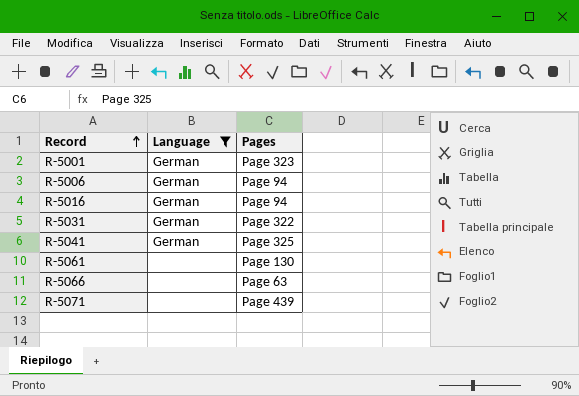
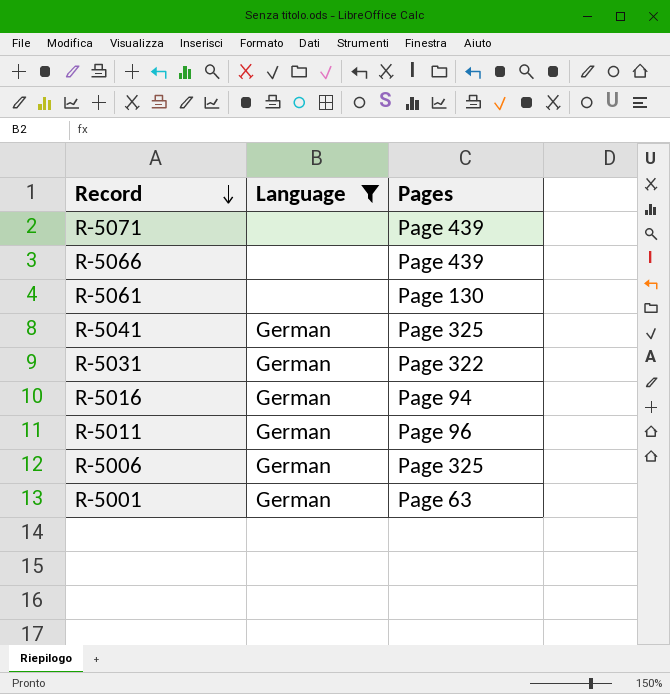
row order: Record ascending -> Record descending
R-5066 | Pages: Page 63 -> Page 439
row R-5011: none -> German | Page 96
R-5006 | Pages: Page 94 -> Page 325
R-5001 | Pages: Page 323 -> Page 63

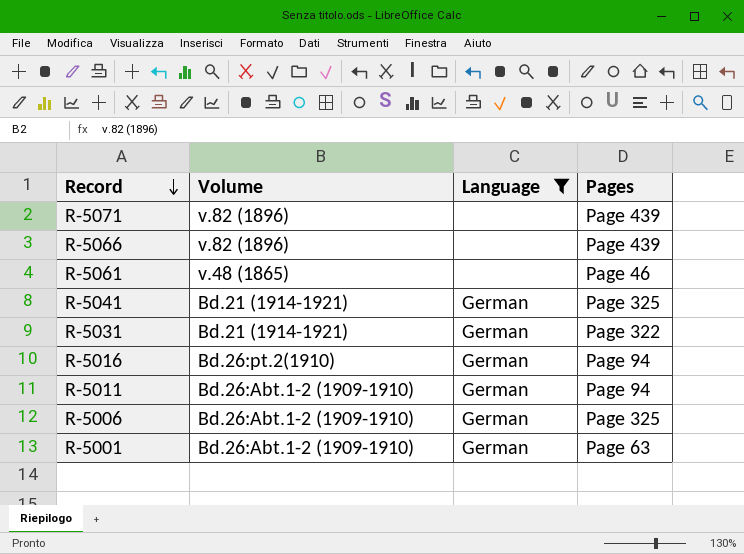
column Volume | position: none -> 2
R-5061 | Pages: Page 130 -> Page 46
R-5011 | Pages: Page 96 -> Page 94

